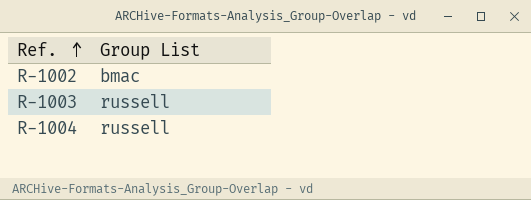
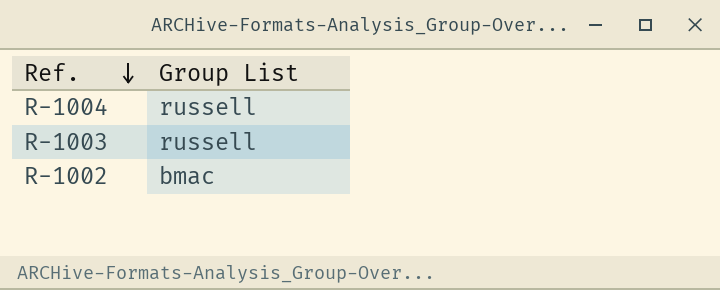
row order: Ref. ascending -> Ref. descending

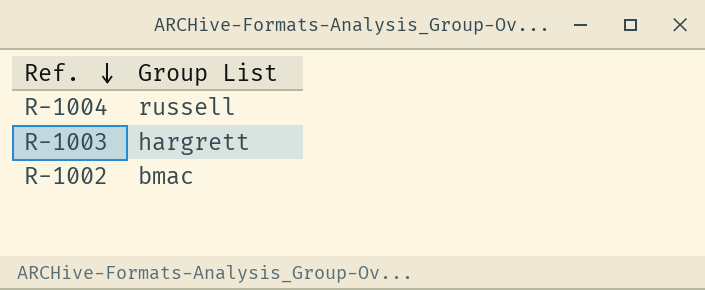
R-1003 | Group List: russell -> hargrett

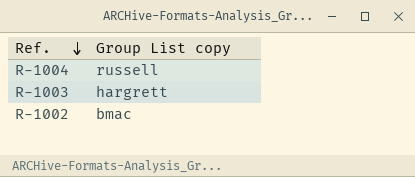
column name: Group List -> Group List copy

